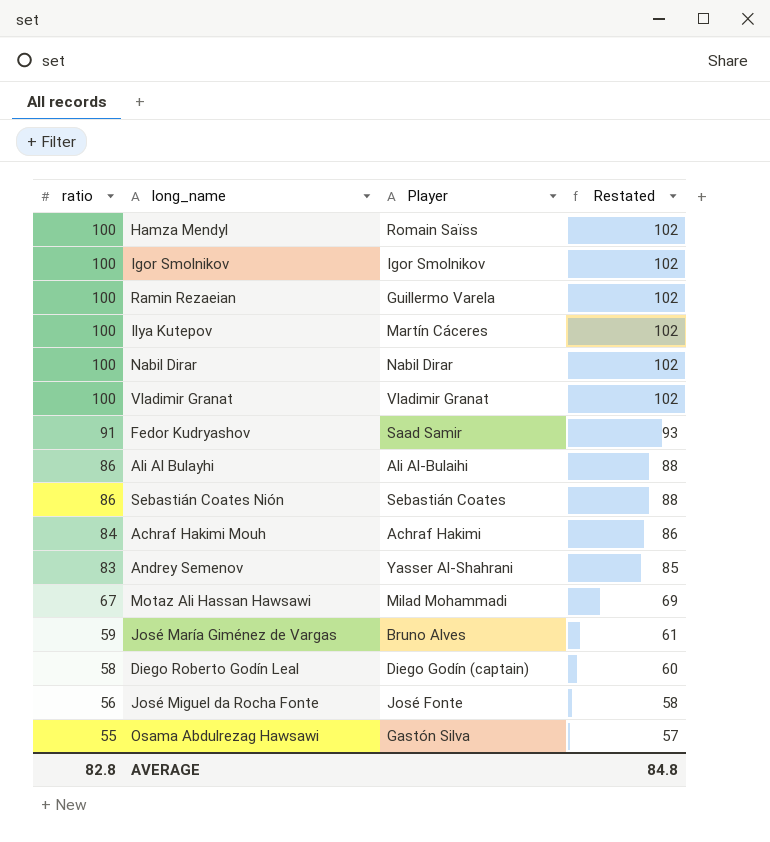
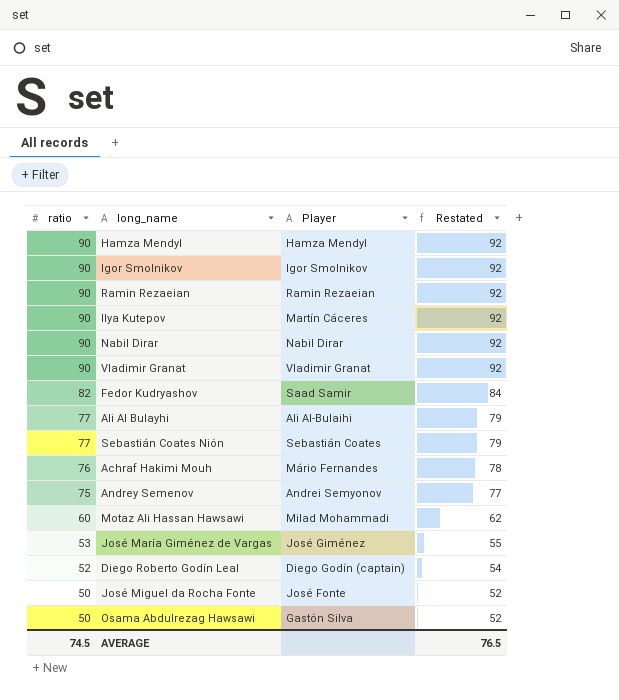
Hamza Mendyl | ratio: 100 -> 90
Hamza Mendyl | Player: Romain Saïss -> Hamza Mendyl
Hamza Mendyl | Restated: 102 -> 92
Igor Smolnikov | ratio: 100 -> 90
Igor Smolnikov | Restated: 102 -> 92
Ramin Rezaeian | ratio: 100 -> 90
Ramin Rezaeian | Player: Guillermo Varela -> Ramin Rezaeian
Ramin Rezaeian | Restated: 102 -> 92
Ilya Kutepov | ratio: 100 -> 90
Ilya Kutepov | Restated: 102 -> 92
Nabil Dirar | ratio: 100 -> 90
Nabil Dirar | Restated: 102 -> 92
Vladimir Granat | ratio: 100 -> 90
Vladimir Granat | Restated: 102 -> 92
Fedor Kudryashov | ratio: 91 -> 82
Fedor Kudryashov | Restated: 93 -> 84
Ali Al Bulayhi | ratio: 86 -> 77
Ali Al Bulayhi | Restated: 88 -> 79
Sebastián Coates Nión | ratio: 86 -> 77
Sebastián Coates Nión | Restated: 88 -> 79
Achraf Hakimi Mouh | ratio: 84 -> 76
Achraf Hakimi Mouh | Player: Achraf Hakimi -> Mário Fernandes
Achraf Hakimi Mouh | Restated: 86 -> 78
Andrey Semenov | ratio: 83 -> 75
Andrey Semenov | Player: Yasser Al-Shahrani -> Andrei Semyonov
Andrey Semenov | Restated: 85 -> 77
Motaz Ali Hassan Hawsawi | ratio: 67 -> 60
Motaz Ali Hassan Hawsawi | Restated: 69 -> 62
José María Giménez de Vargas | ratio: 59 -> 53
José María Giménez de Vargas | Player: Bruno Alves -> José Giménez
José María Giménez de Vargas | Restated: 61 -> 55
Diego Roberto Godín Leal | ratio: 58 -> 52
Diego Roberto Godín Leal | Restated: 60 -> 54
José Miguel da Rocha Fonte | ratio: 56 -> 50
José Miguel da Rocha Fonte | Restated: 58 -> 52
Osama Abdulrezag Hawsawi | ratio: 55 -> 50
Osama Abdulrezag Hawsawi | Restated: 57 -> 52
AVERAGE | ratio: 82.8 -> 74.5
AVERAGE | Restated: 84.8 -> 76.5

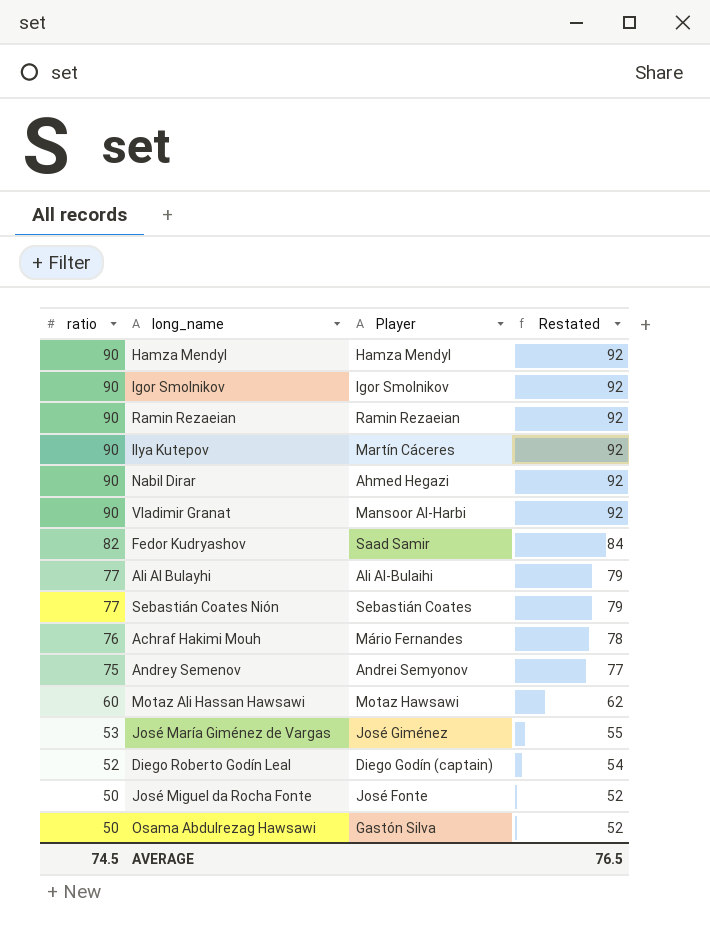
Nabil Dirar | Player: Nabil Dirar -> Ahmed Hegazi
Vladimir Granat | Player: Vladimir Granat -> Mansoor Al-Harbi
Motaz Ali Hassan Hawsawi | Player: Milad Mohammadi -> Motaz Hawsawi

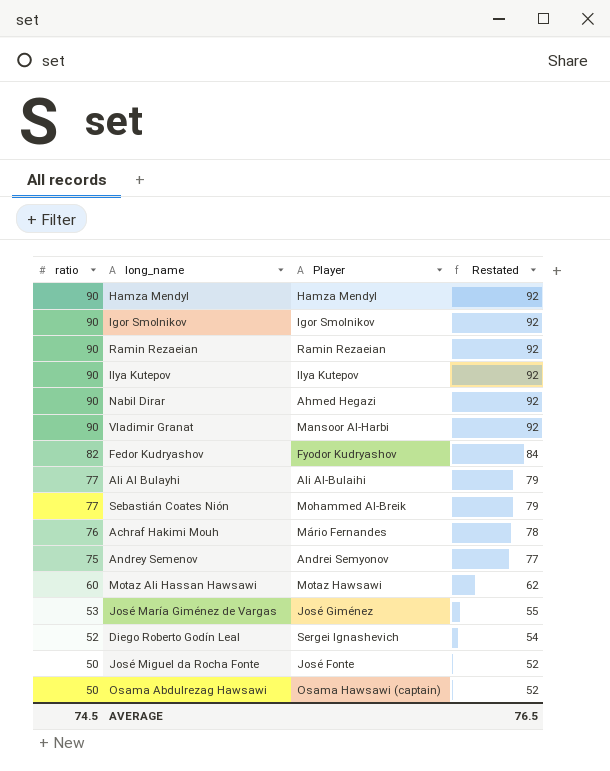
Ilya Kutepov | Player: Martín Cáceres -> Ilya Kutepov
Fedor Kudryashov | Player: Saad Samir -> Fyodor Kudryashov
Sebastián Coates Nión | Player: Sebastián Coates -> Mohammed Al-Breik
Diego Roberto Godín Leal | Player: Diego Godín (captain) -> Sergei Ignashevich
Osama Abdulrezag Hawsawi | Player: Gastón Silva -> Osama Hawsawi (captain)

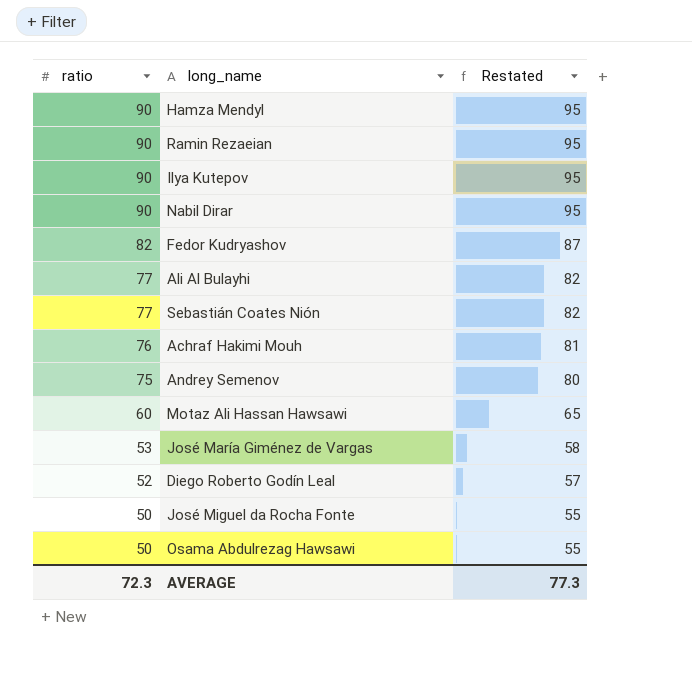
column Player | position: 3 -> none
column Restated | formula: [ratio] + 2 -> [ratio] + 5
row Igor Smolnikov: 90 | Igor Smolnikov | 92 -> none
row Vladimir Granat: 90 | Mansoor Al-Harbi | 92 -> none
AVERAGE | ratio: 74.5 -> 72.3
AVERAGE | Restated: 76.5 -> 77.3

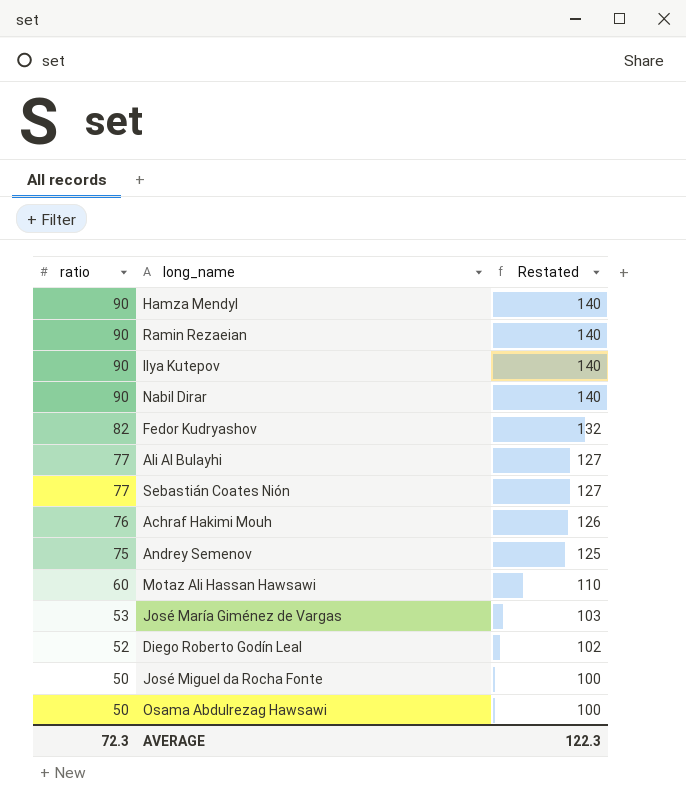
column Restated | formula: [ratio] + 5 -> [ratio] + 50
AVERAGE | Restated: 77.3 -> 122.3

